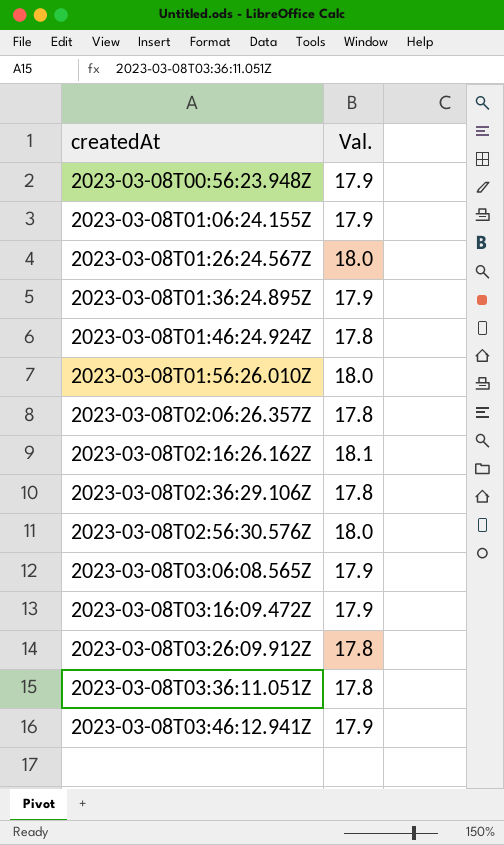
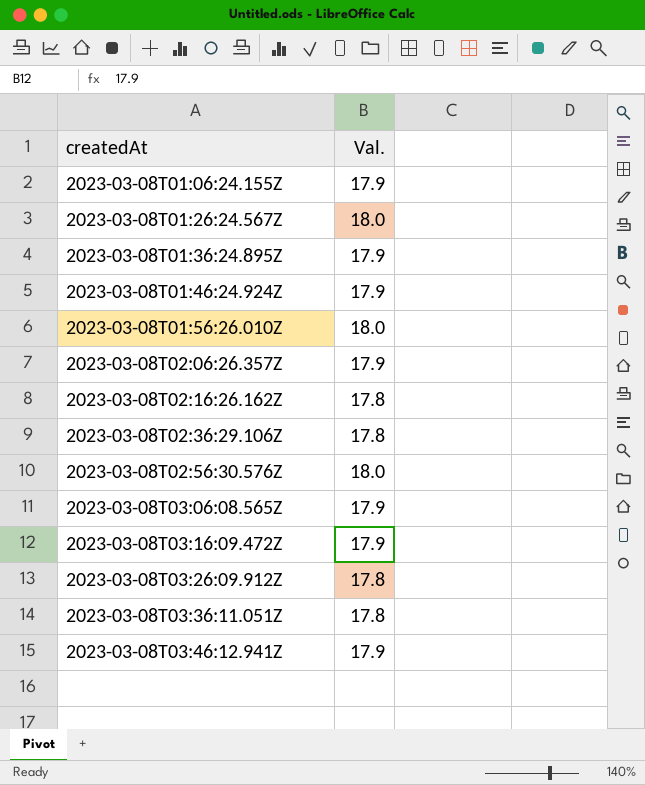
row 2023-03-08T00:56:23.948Z: 17.9 -> none
2023-03-08T01:46:24.924Z | Val.: 17.8 -> 17.9
2023-03-08T02:06:26.357Z | Val.: 17.8 -> 17.9
2023-03-08T02:16:26.162Z | Val.: 18.1 -> 17.8

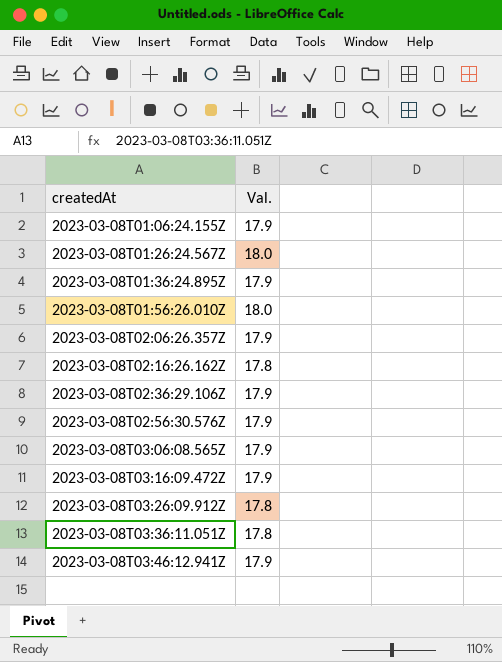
row 2023-03-08T01:46:24.924Z: 17.9 -> none
2023-03-08T02:36:29.106Z | Val.: 17.8 -> 17.9
2023-03-08T02:56:30.576Z | Val.: 18.0 -> 17.9

